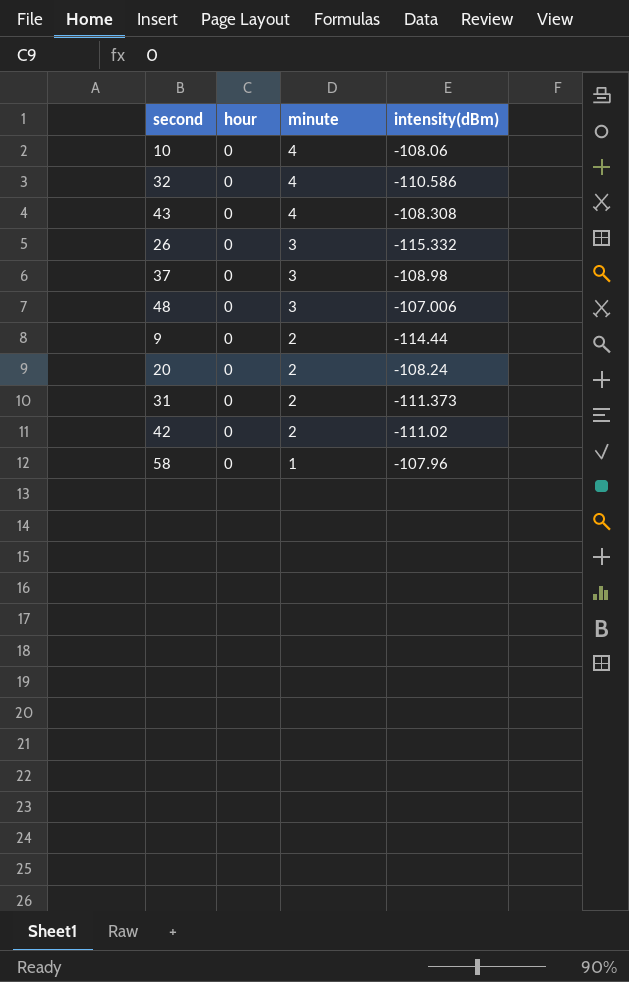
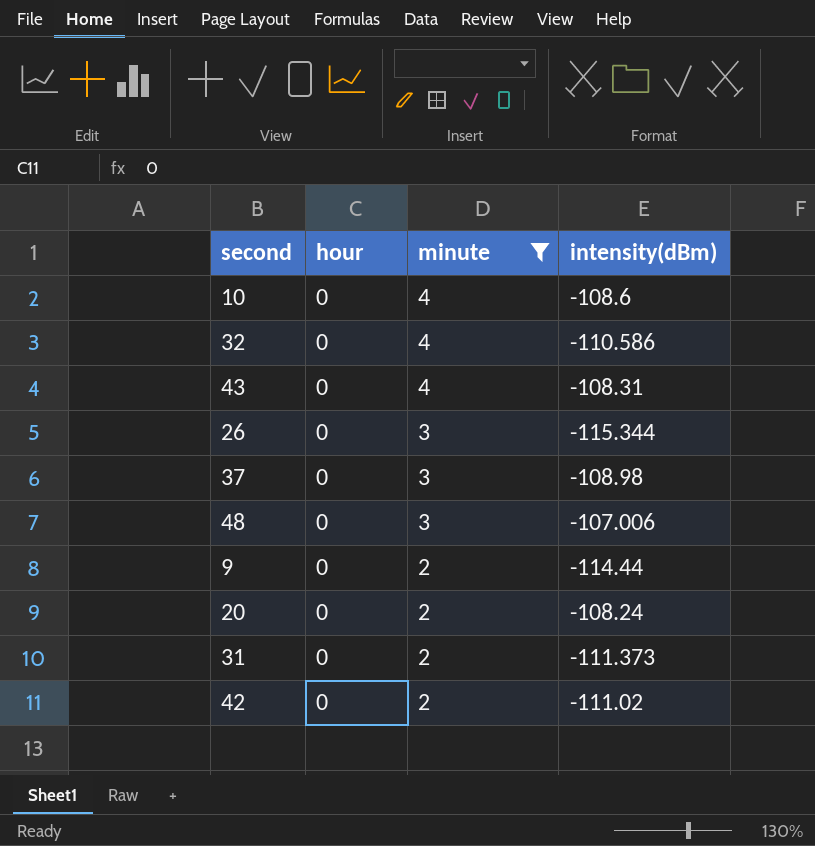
filter: none -> minute != 1
10 | intensity(dBm): -108.06 -> -108.6
43 | intensity(dBm): -108.308 -> -108.31
26 | intensity(dBm): -115.332 -> -115.344

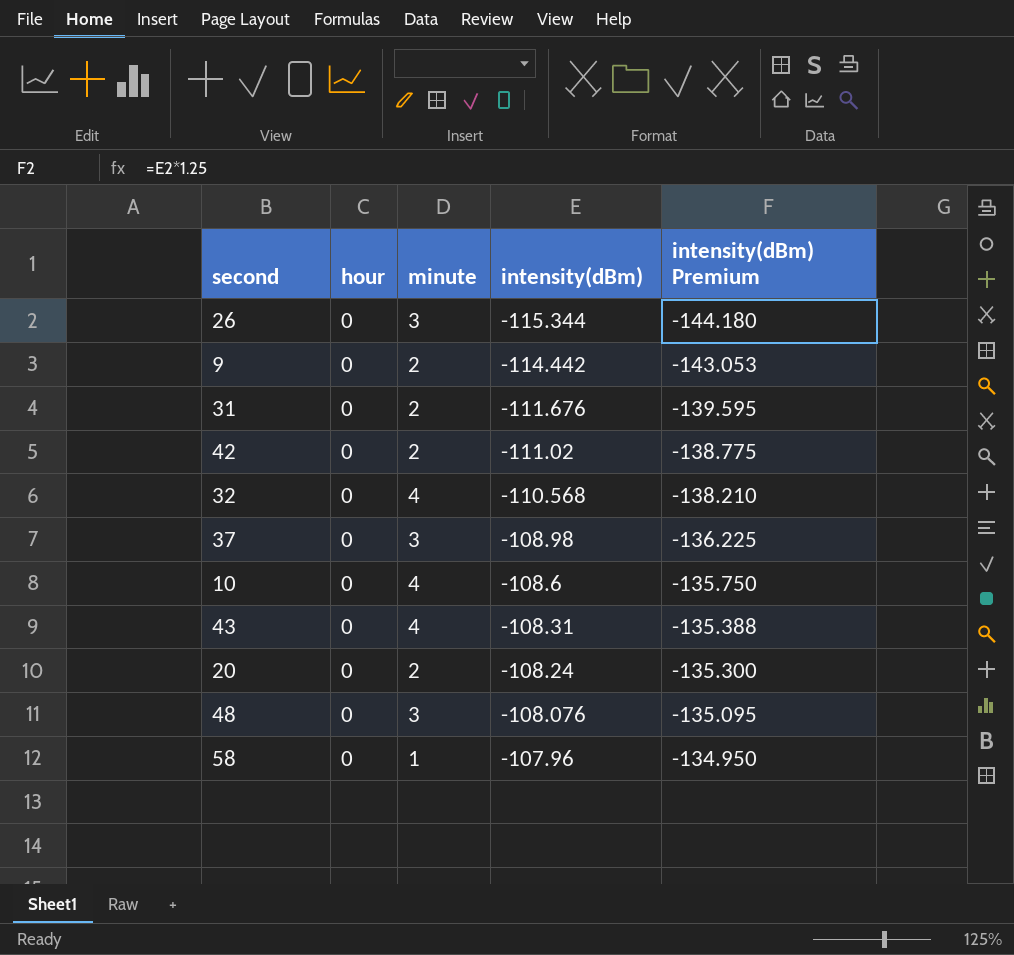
filter: minute != 1 -> none
row order: minute descending -> intensity(dBm) ascending
column intensity(dBm) Premium | formula: none -> [intensity(dBm)] * 1.25
9 | intensity(dBm): -114.44 -> -114.442
31 | intensity(dBm): -111.373 -> -111.676
32 | intensity(dBm): -110.586 -> -110.568
48 | intensity(dBm): -107.006 -> -108.076

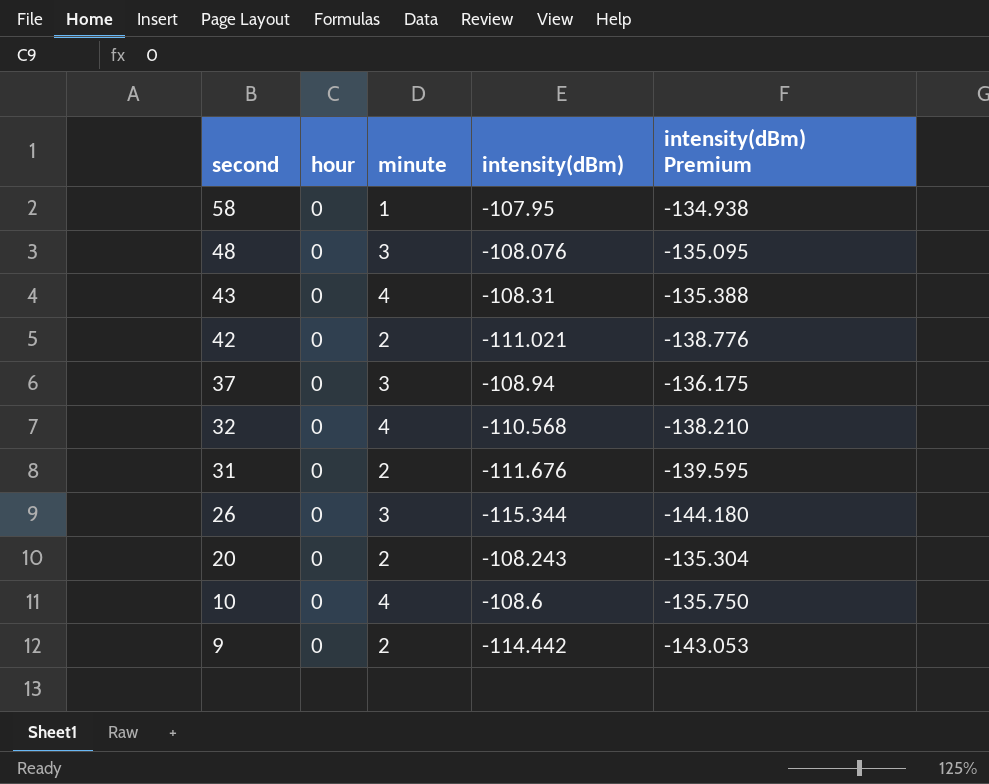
row order: intensity(dBm) ascending -> second descending
58 | intensity(dBm): -107.96 -> -107.95
58 | intensity(dBm) Premium: -134.950 -> -134.938
42 | intensity(dBm): -111.02 -> -111.021
42 | intensity(dBm) Premium: -138.775 -> -138.776
37 | intensity(dBm): -108.98 -> -108.94
37 | intensity(dBm) Premium: -136.225 -> -136.175
20 | intensity(dBm): -108.24 -> -108.243
20 | intensity(dBm) Premium: -135.300 -> -135.304

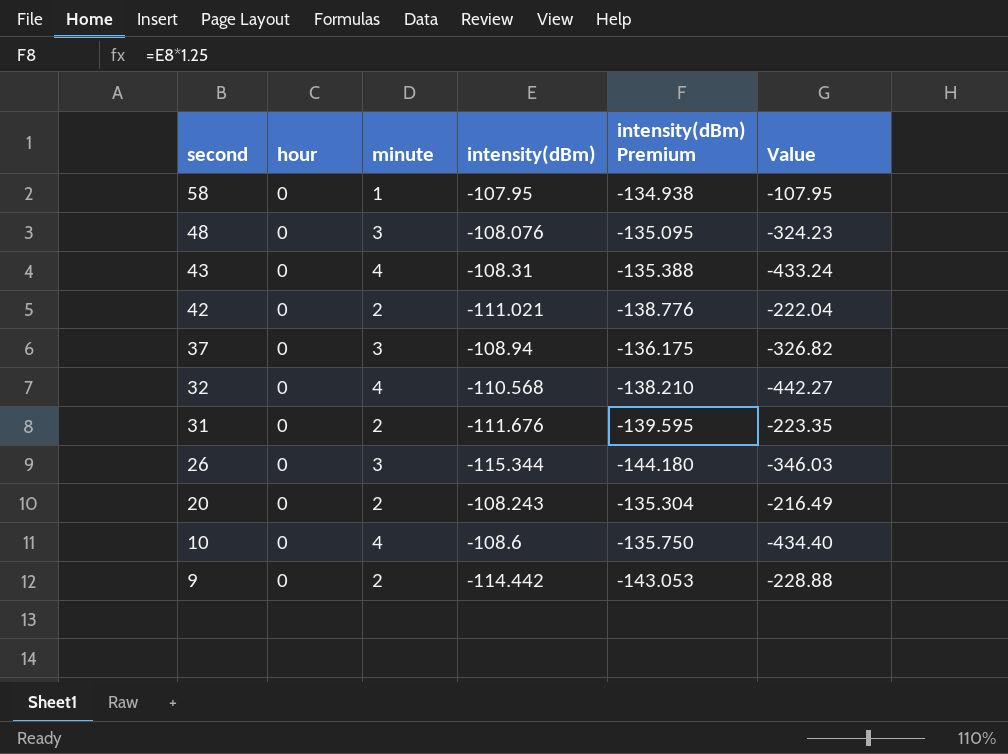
column Value | formula: none -> [minute] * [intensity(dBm)]

